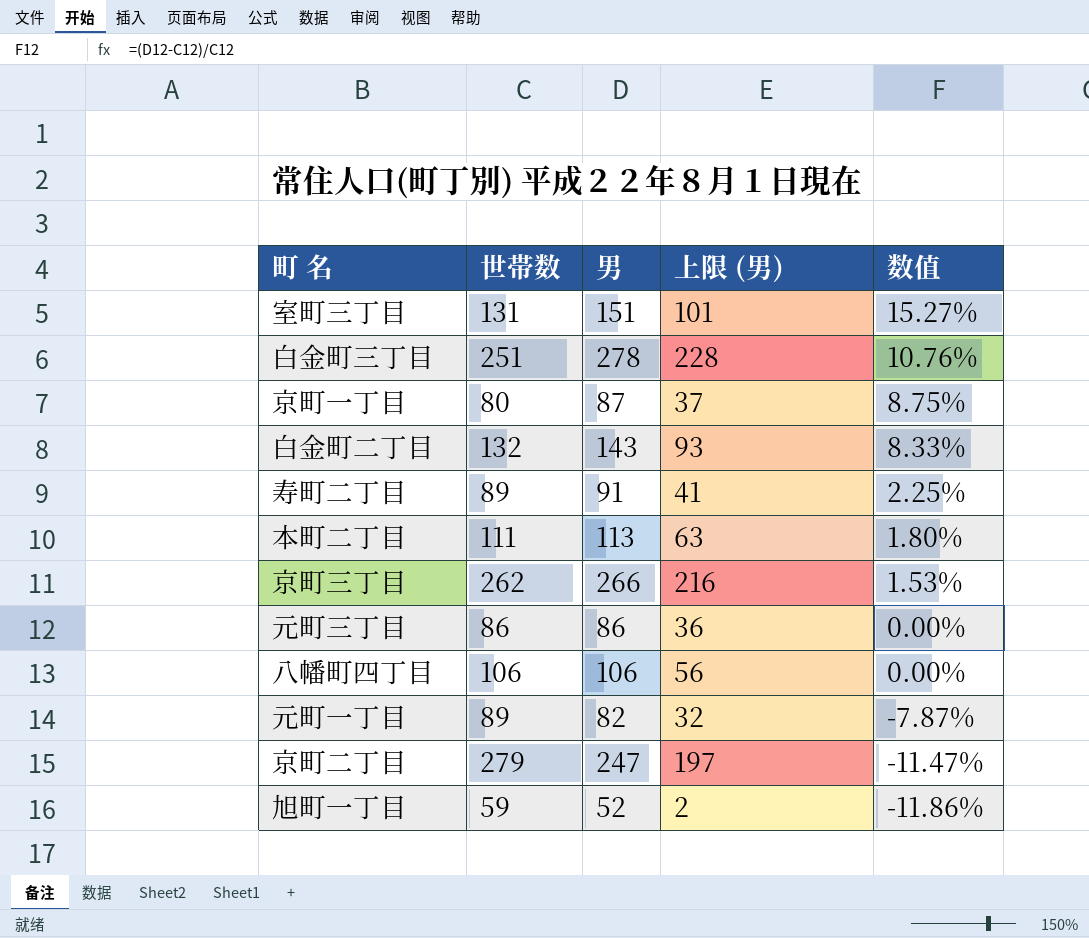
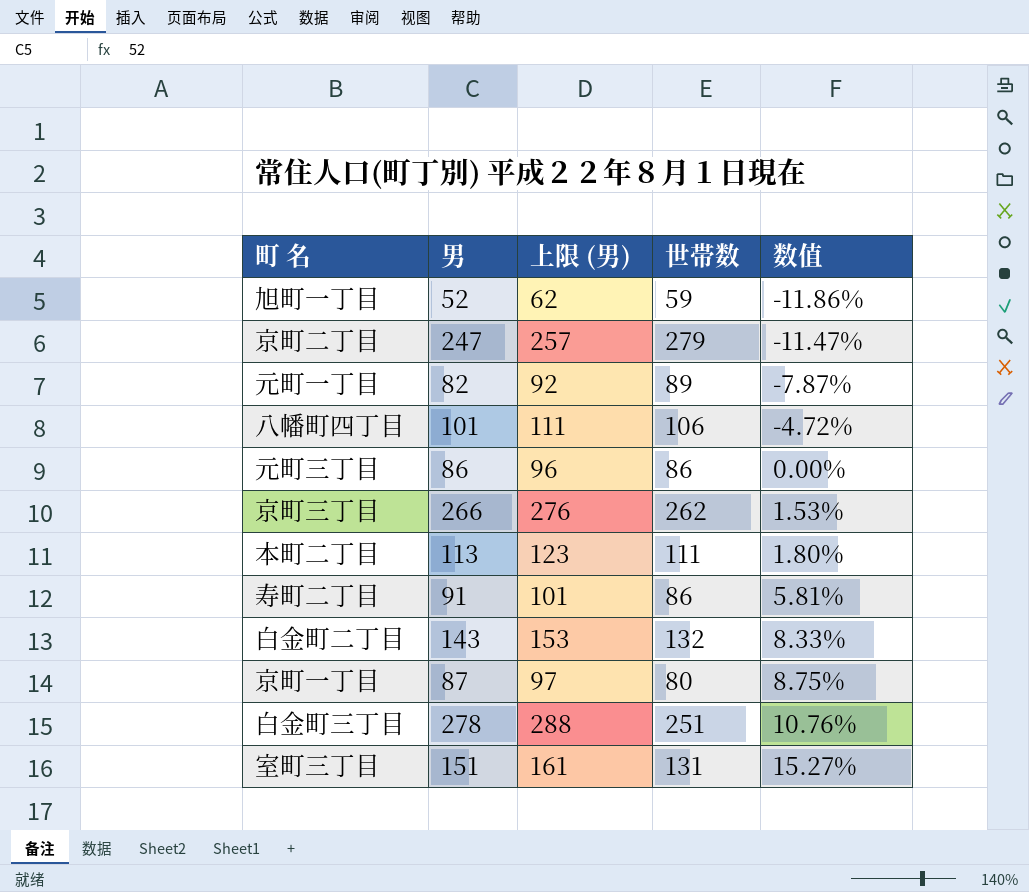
row order: 数值 descending -> 数值 ascending
column 上限 (男) | formula: [男] - 50 -> [男] + 10
column 世帯数 | position: 2 -> 4
八幡町四丁目 | 男: 106 -> 101
八幡町四丁目 | 数值: 0.00% -> -4.72%
寿町二丁目 | 世帯数: 89 -> 86
寿町二丁目 | 数值: 2.25% -> 5.81%

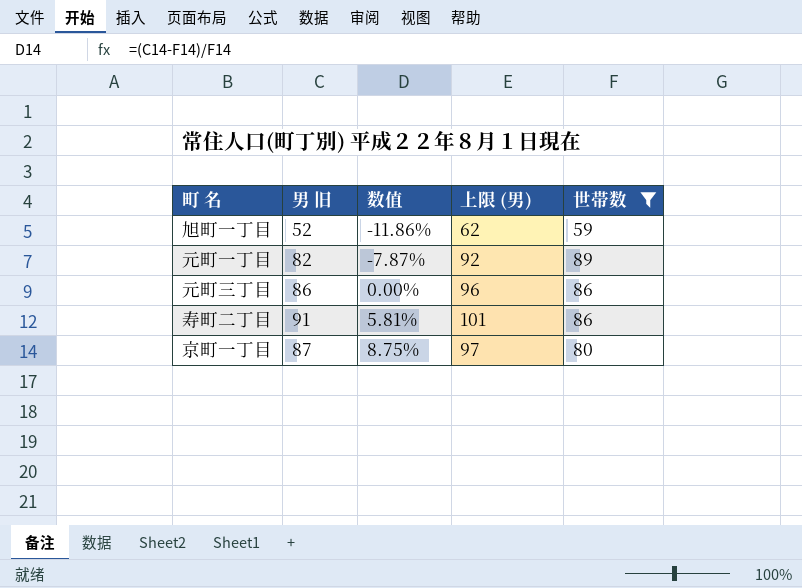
filter: none -> 世帯数 <= 89
column name: 男 -> 男 旧
column 数值 | position: 5 -> 3

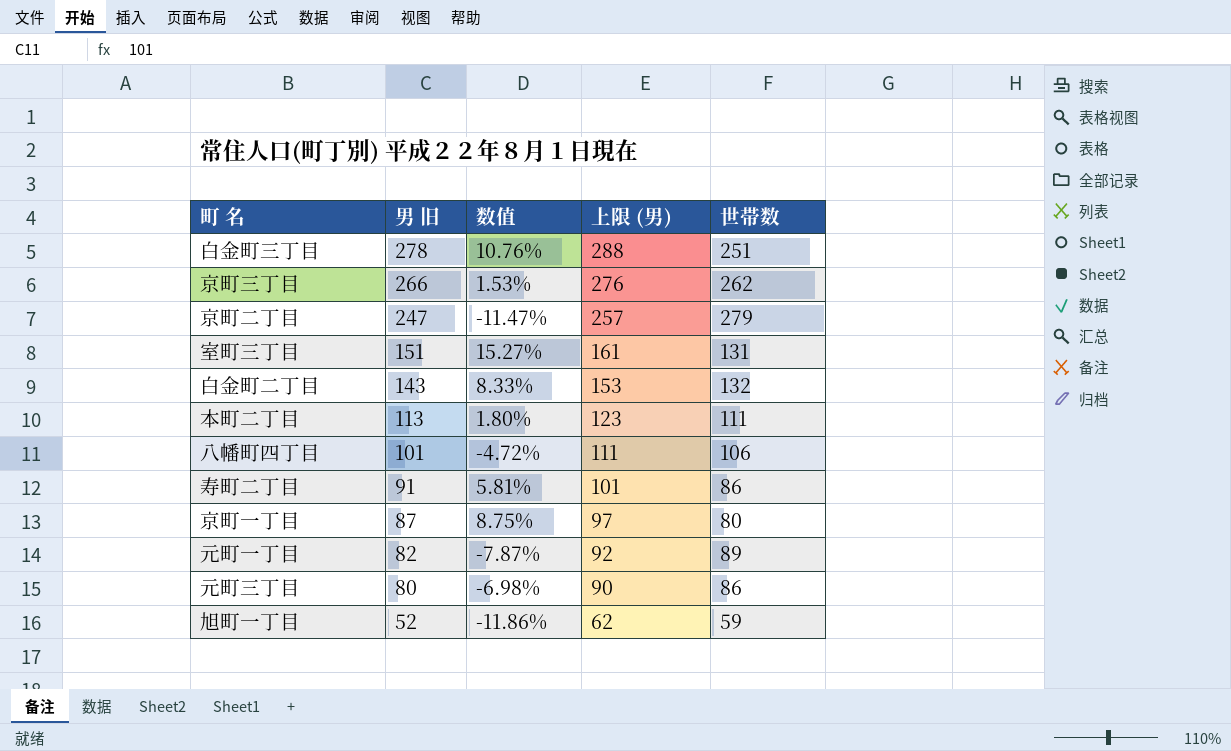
filter: 世帯数 <= 89 -> none
row order: 数值 ascending -> 男 旧 descending
元町三丁目 | 男 旧: 86 -> 80
元町三丁目 | 数值: 0.00% -> -6.98%
元町三丁目 | 上限 (男): 96 -> 90

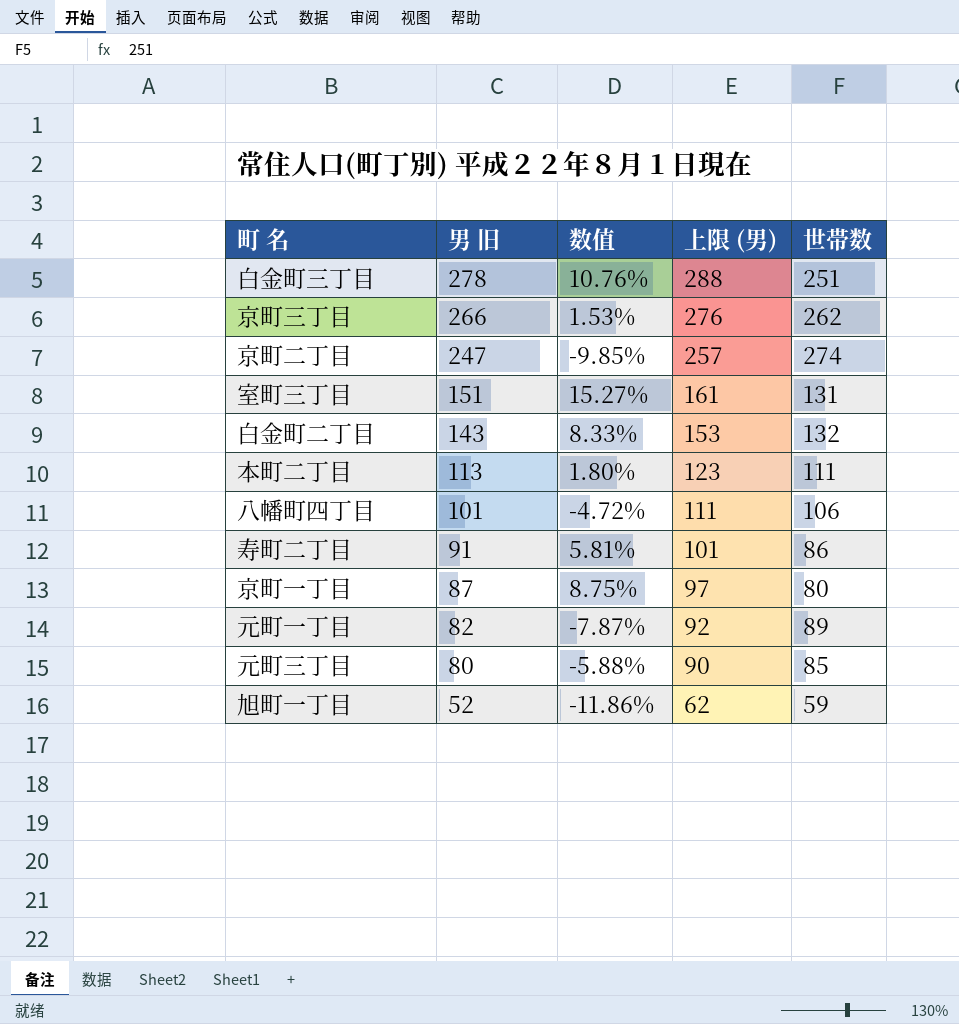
京町二丁目 | 数值: -11.47% -> -9.85%
京町二丁目 | 世帯数: 279 -> 274
元町三丁目 | 数值: -6.98% -> -5.88%
元町三丁目 | 世帯数: 86 -> 85

